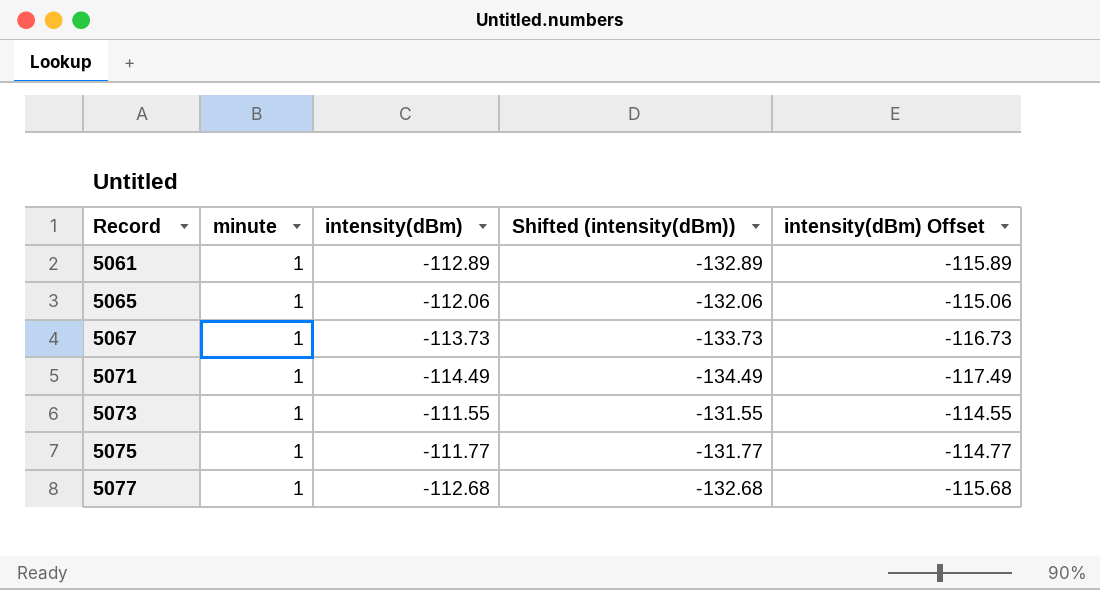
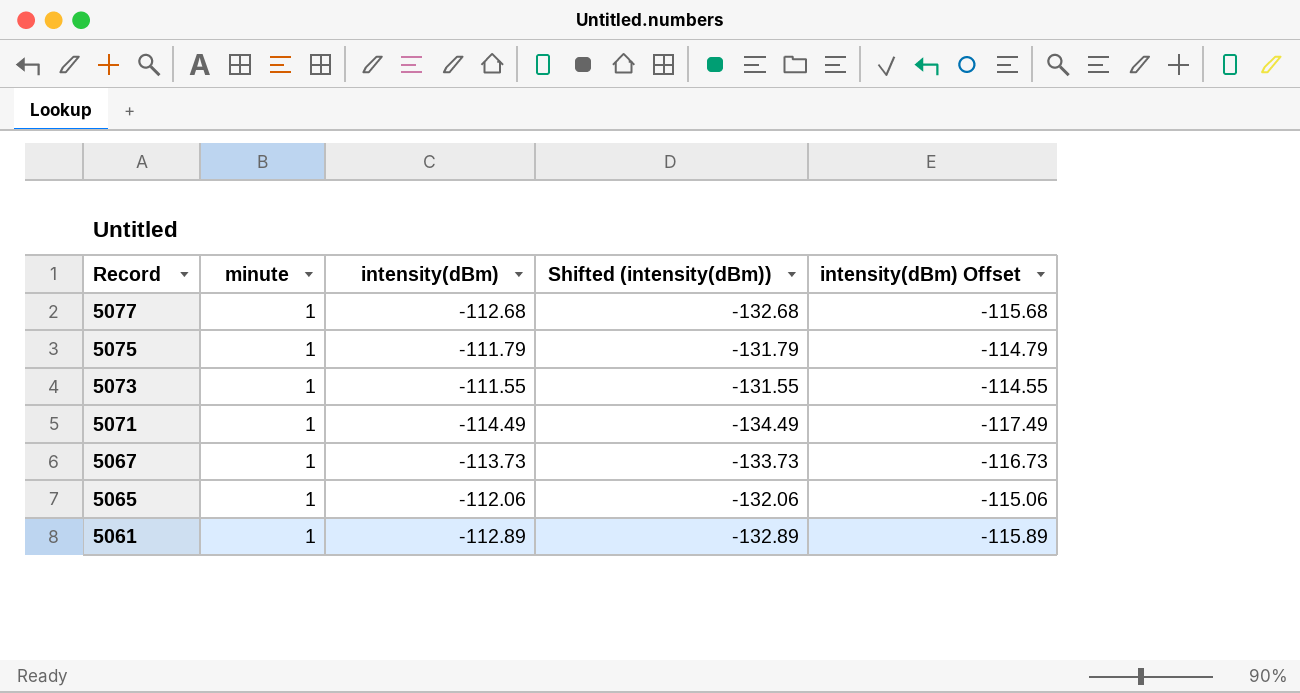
row order: Record ascending -> Record descending
5075 | intensity(dBm): -111.77 -> -111.79
5075 | Shifted (intensity(dBm)): -131.77 -> -131.79
5075 | intensity(dBm) Offset: -114.77 -> -114.79

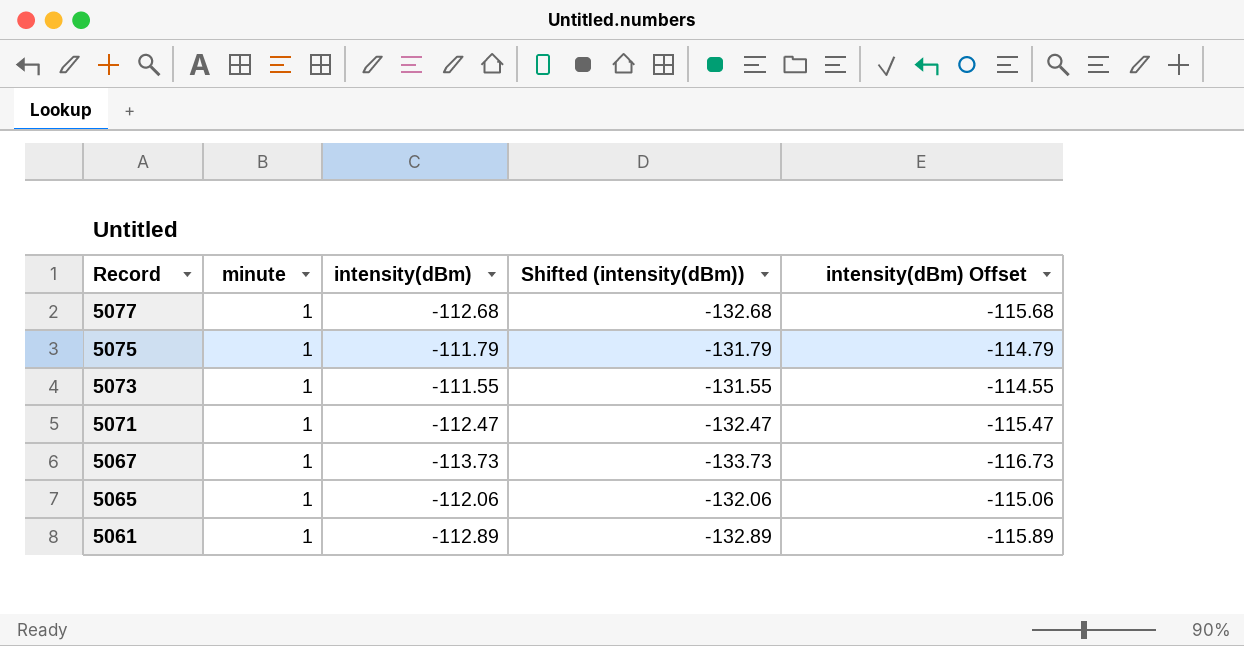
5071 | intensity(dBm): -114.49 -> -112.47
5071 | Shifted (intensity(dBm)): -134.49 -> -132.47
5071 | intensity(dBm) Offset: -117.49 -> -115.47

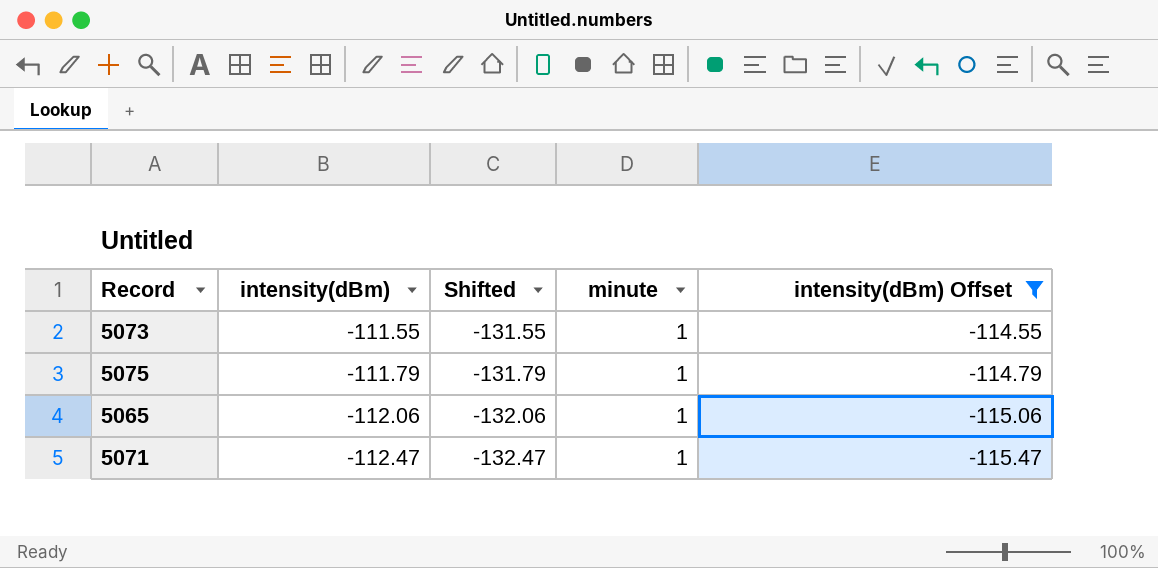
filter: none -> intensity(dBm) Offset >= -115.47
row order: Record descending -> intensity(dBm) descending
column name: Shifted (intensity(dBm)) -> Shifted
column minute | position: 2 -> 4

